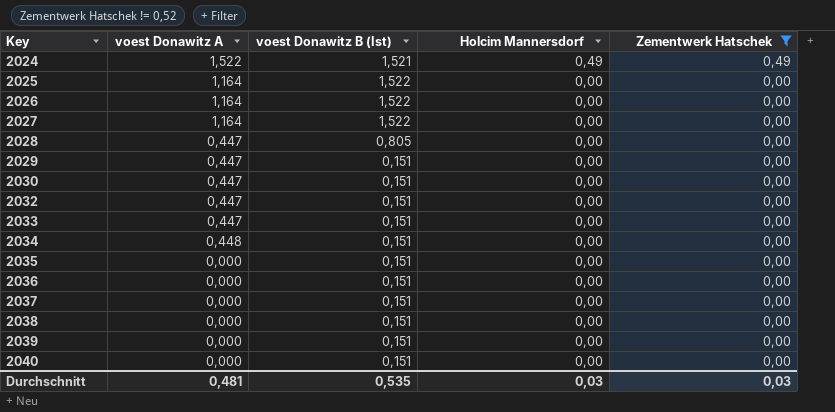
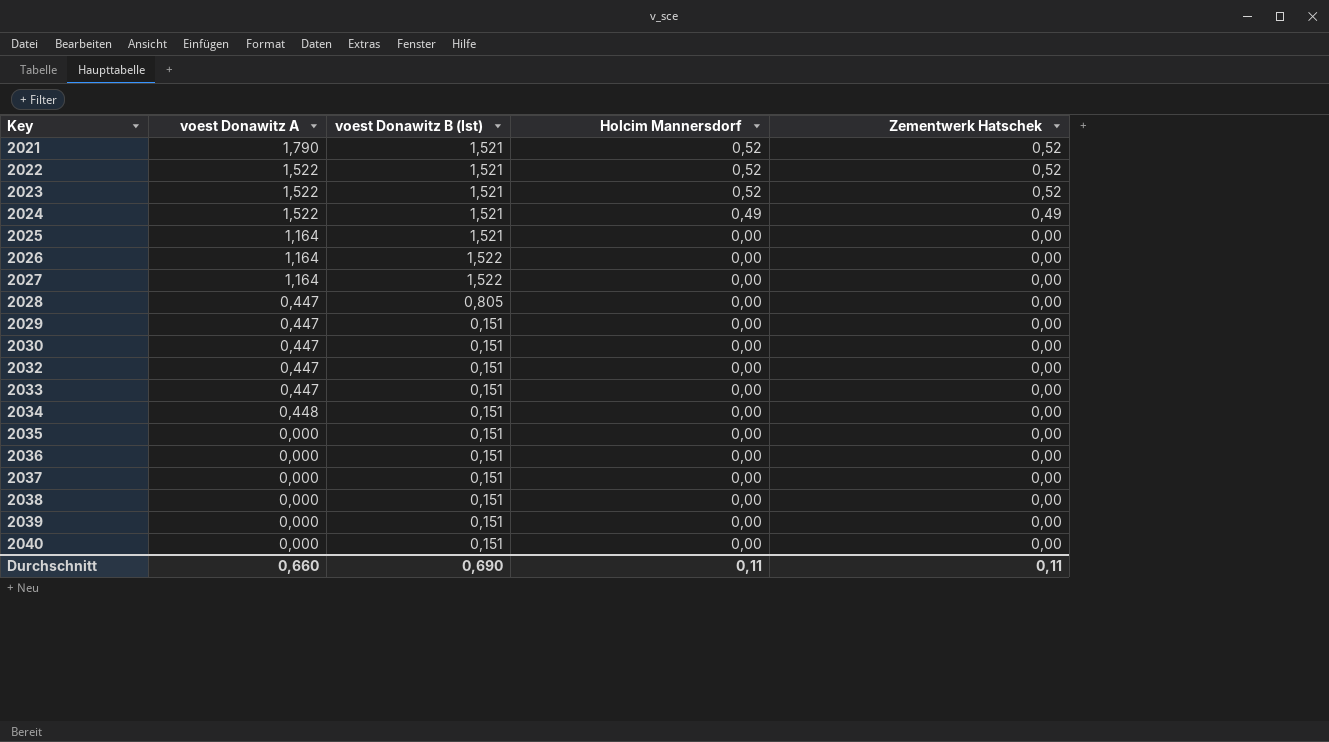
filter: Zementwerk Hatschek != 0,52 -> none
2025 | voest Donawitz B (Ist): 1,522 -> 1,521
Durchschnitt | voest Donawitz A: 0,481 -> 0,660
Durchschnitt | voest Donawitz B (Ist): 0,535 -> 0,690
Durchschnitt | Holcim Mannersdorf: 0,03 -> 0,11
Durchschnitt | Zementwerk Hatschek: 0,03 -> 0,11

